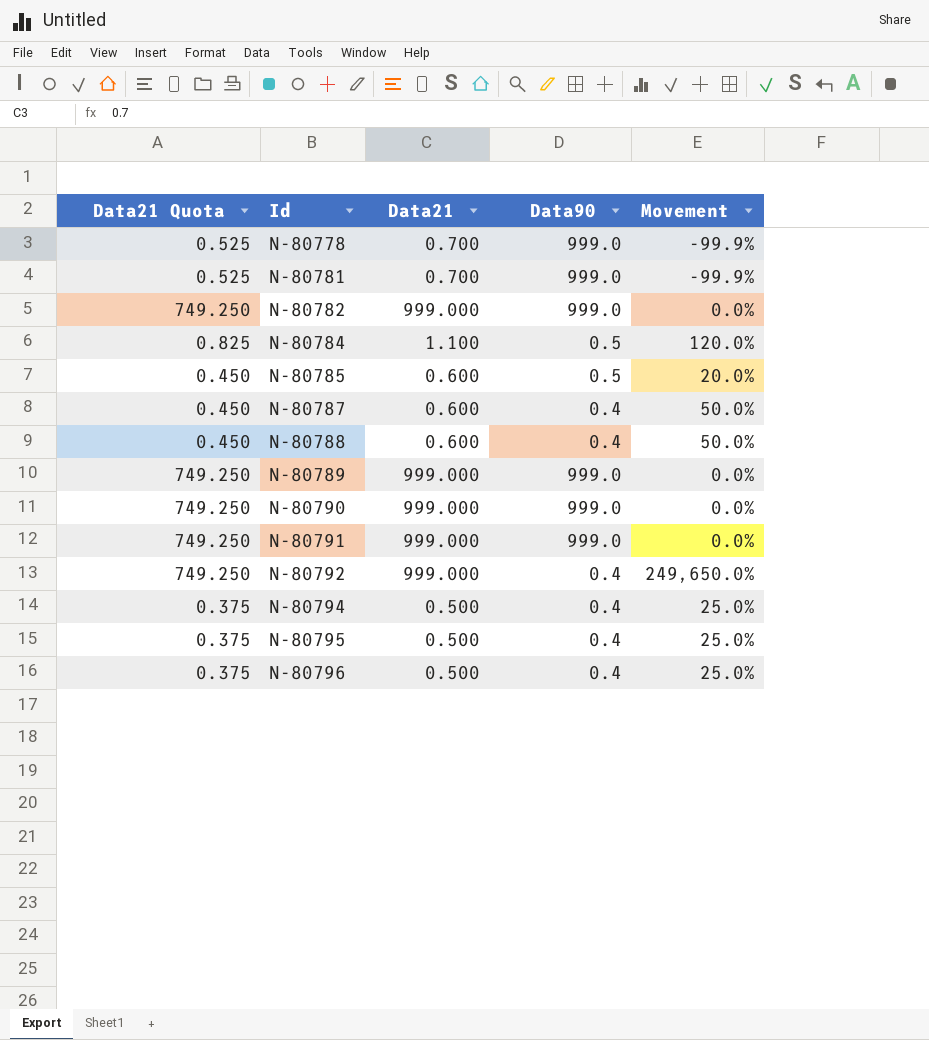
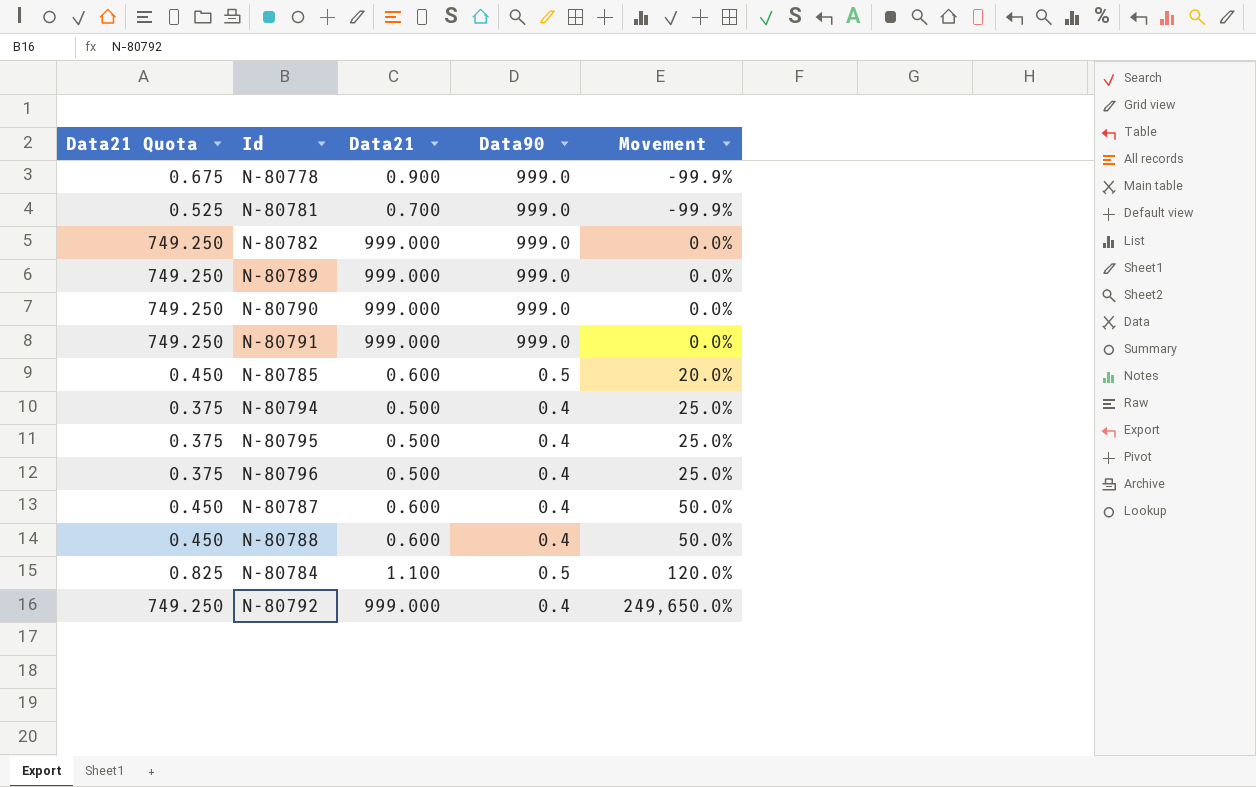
row order: Id ascending -> Movement ascending
N-80778 | Data21 Quota: 0.525 -> 0.675
N-80778 | Data21: 0.700 -> 0.900

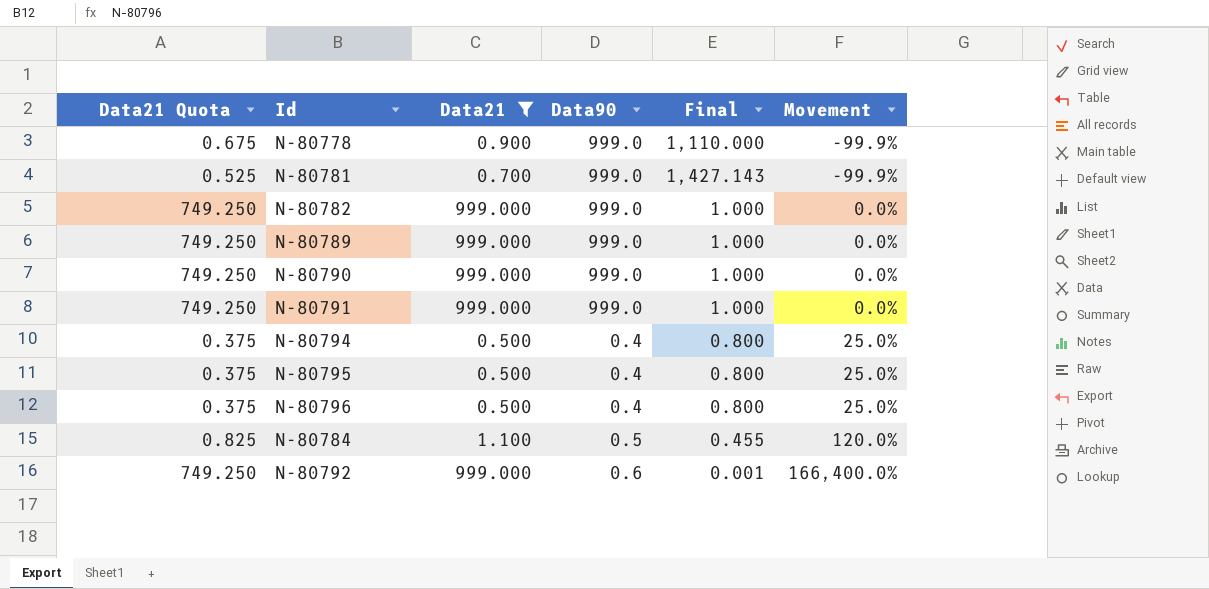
filter: none -> Data21 != 0.600
column Final | formula: none -> [Data90] / [Data21]
N-80792 | Data90: 0.4 -> 0.6
N-80792 | Movement: 249,650.0% -> 166,400.0%

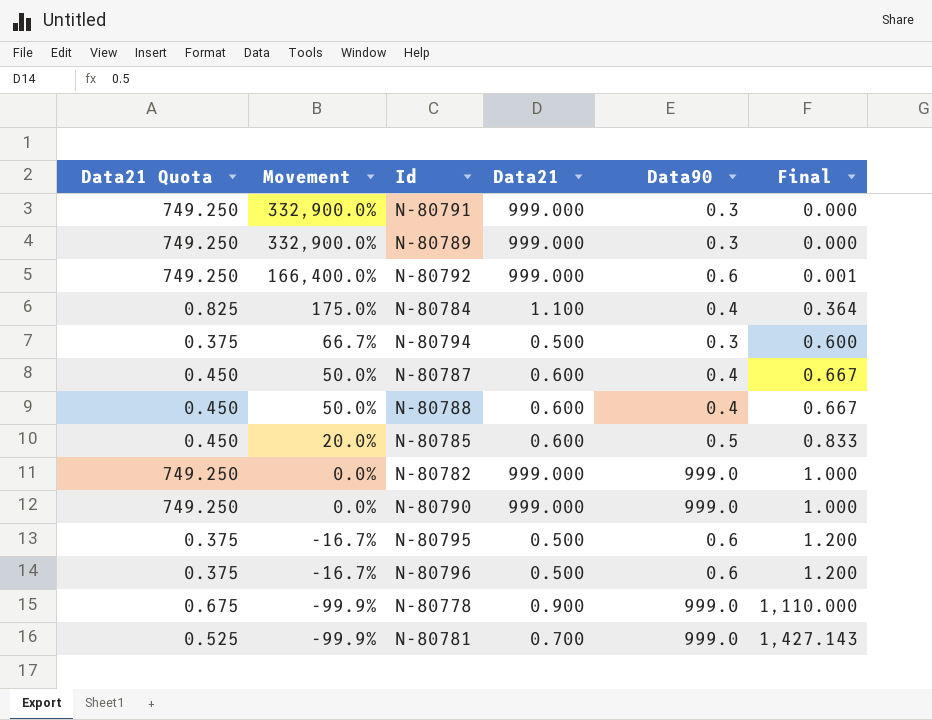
filter: Data21 != 0.600 -> none
row order: Movement ascending -> Movement descending
column Movement | position: 6 -> 2
N-80791 | Movement: 0.0% -> 332,900.0%
N-80791 | Data90: 999.0 -> 0.3
N-80791 | Final: 1.000 -> 0.000
N-80789 | Movement: 0.0% -> 332,900.0%
N-80789 | Data90: 999.0 -> 0.3
N-80789 | Final: 1.000 -> 0.000
N-80784 | Movement: 120.0% -> 175.0%
N-80784 | Data90: 0.5 -> 0.4
N-80784 | Final: 0.455 -> 0.364
N-80794 | Movement: 25.0% -> 66.7%
N-80794 | Data90: 0.4 -> 0.3
N-80794 | Final: 0.800 -> 0.600
N-80795 | Movement: 25.0% -> -16.7%
N-80795 | Data90: 0.4 -> 0.6
N-80795 | Final: 0.800 -> 1.200
N-80796 | Movement: 25.0% -> -16.7%
N-80796 | Data90: 0.4 -> 0.6
N-80796 | Final: 0.800 -> 1.200

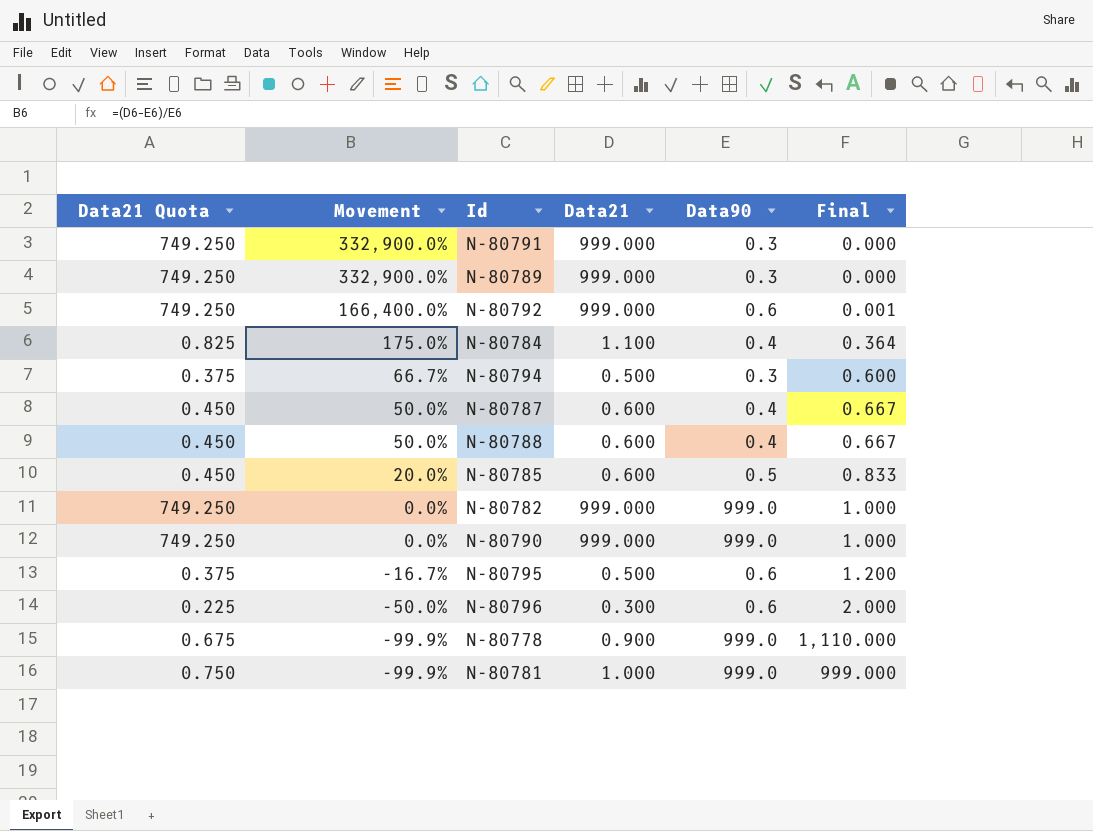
N-80796 | Data21 Quota: 0.375 -> 0.225
N-80796 | Movement: -16.7% -> -50.0%
N-80796 | Data21: 0.500 -> 0.300
N-80796 | Final: 1.200 -> 2.000
N-80781 | Data21 Quota: 0.525 -> 0.750
N-80781 | Data21: 0.700 -> 1.000
N-80781 | Final: 1,427.143 -> 999.000

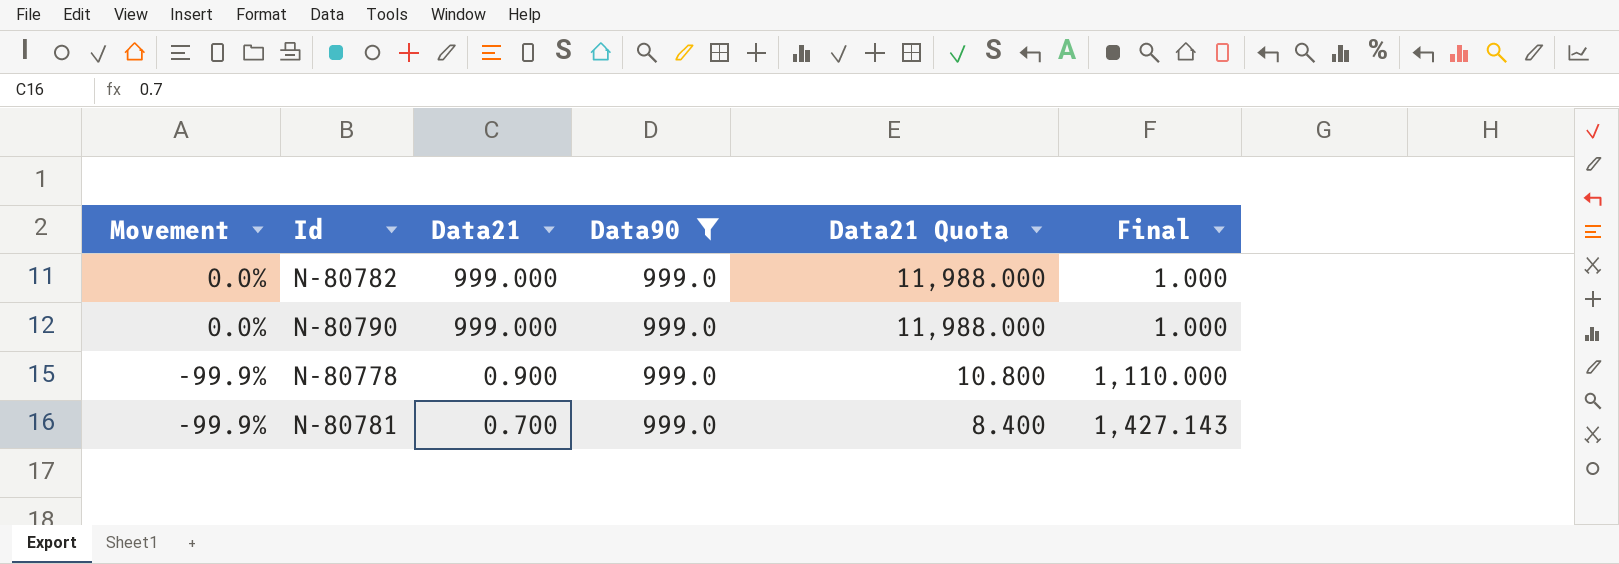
filter: none -> Data90 = 999.0
column Data21 Quota | formula: [Data21] * 0.75 -> [Data21] * 12
column Data21 Quota | position: 1 -> 5
N-80781 | Data21: 1.000 -> 0.700
N-80781 | Final: 999.000 -> 1,427.143

